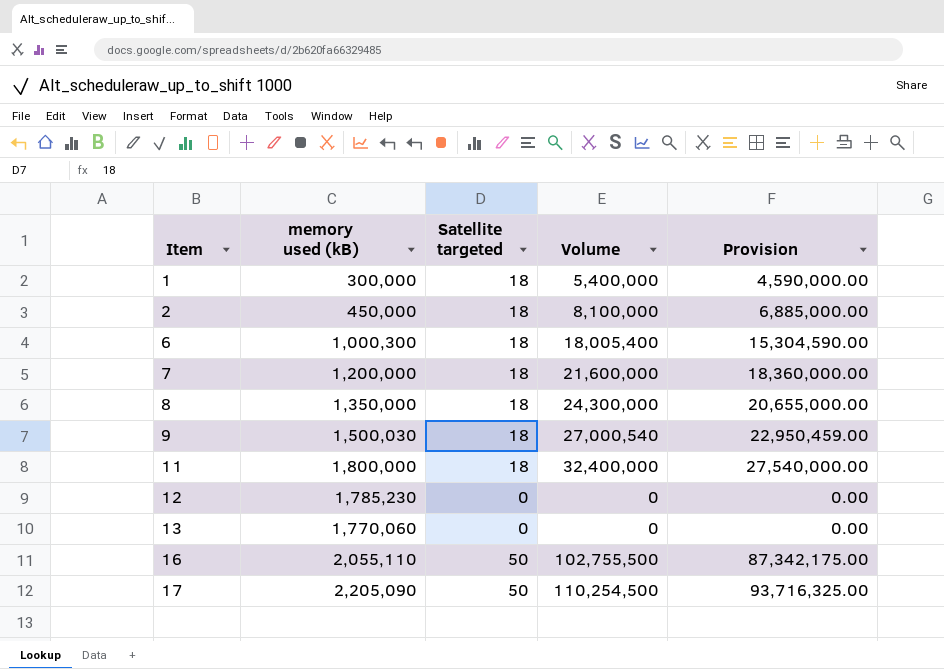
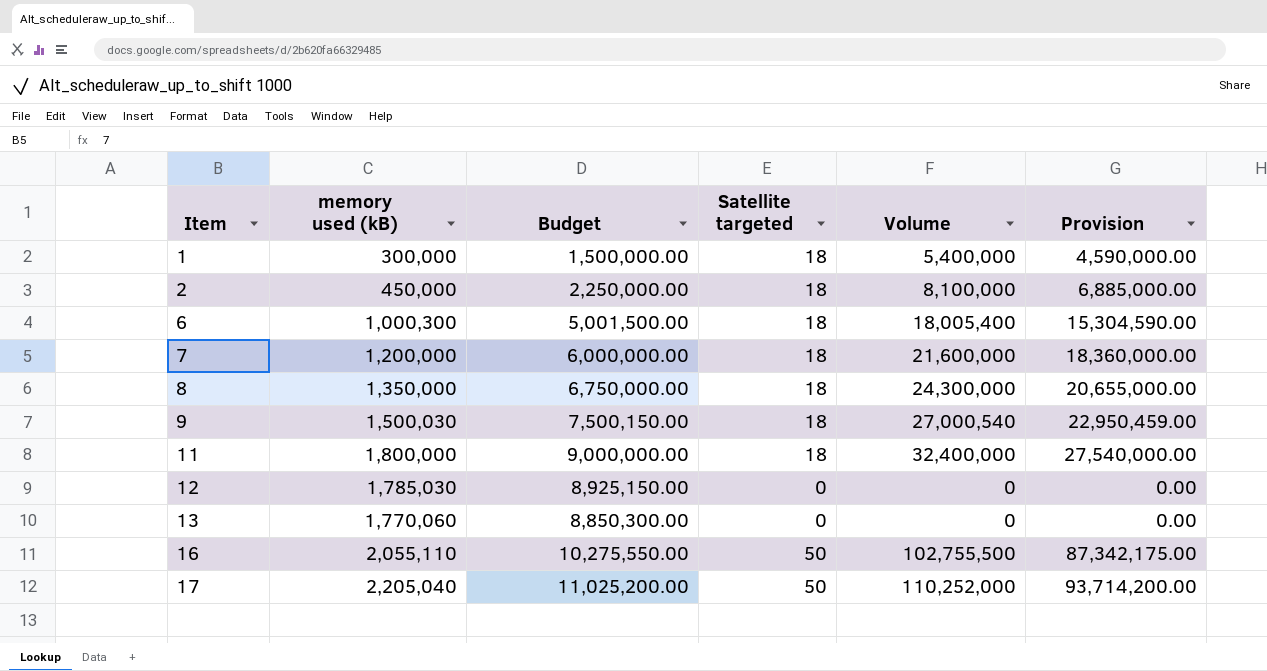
column Budget | formula: none -> [memory used (kB)] * 5
12 | memory used (kB): 1,785,230 -> 1,785,030
17 | memory used (kB): 2,205,090 -> 2,205,040
17 | Volume: 110,254,500 -> 110,252,000
17 | Provision: 93,716,325.00 -> 93,714,200.00

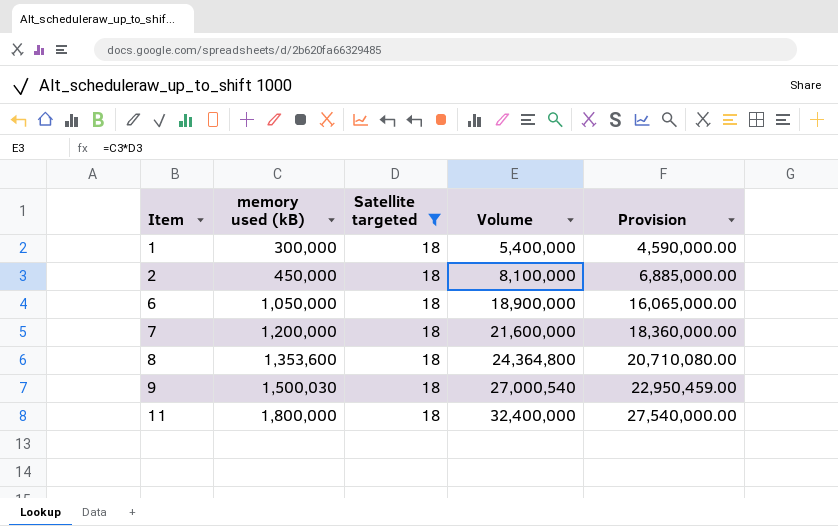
filter: none -> Satellite targeted = 18
column Budget | formula: [memory used (kB)] * 5 -> none
6 | memory used (kB): 1,000,300 -> 1,050,000
6 | Volume: 18,005,400 -> 18,900,000
6 | Provision: 15,304,590.00 -> 16,065,000.00
8 | memory used (kB): 1,350,000 -> 1,353,600
8 | Volume: 24,300,000 -> 24,364,800
8 | Provision: 20,655,000.00 -> 20,710,080.00

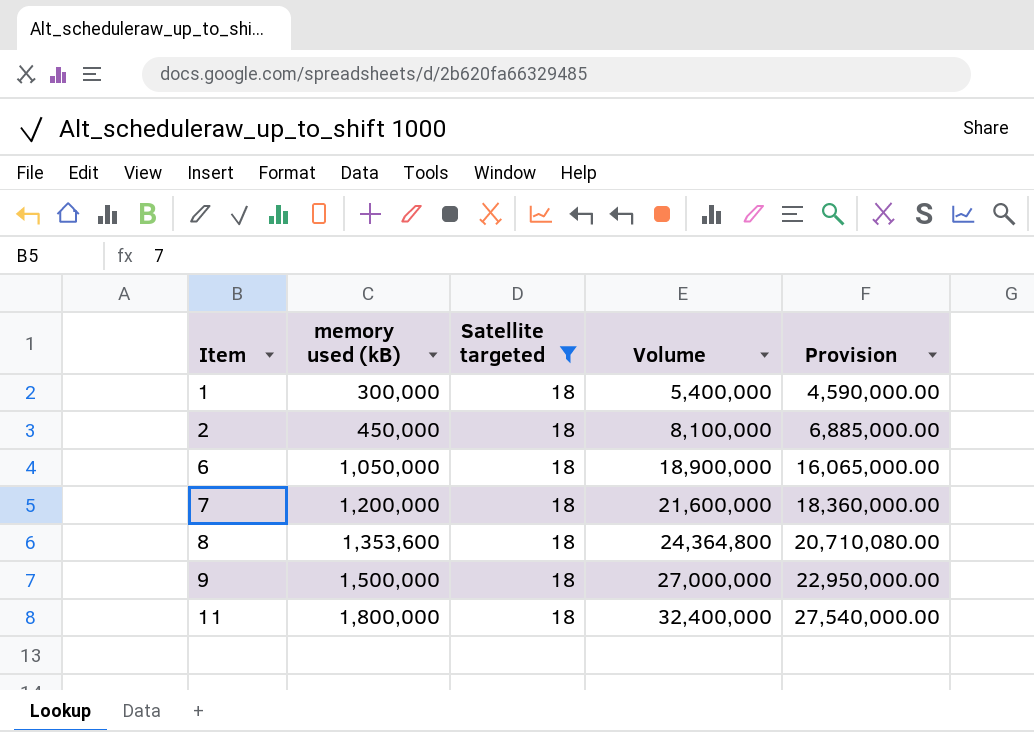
9 | memory used (kB): 1,500,030 -> 1,500,000
9 | Volume: 27,000,540 -> 27,000,000
9 | Provision: 22,950,459.00 -> 22,950,000.00

